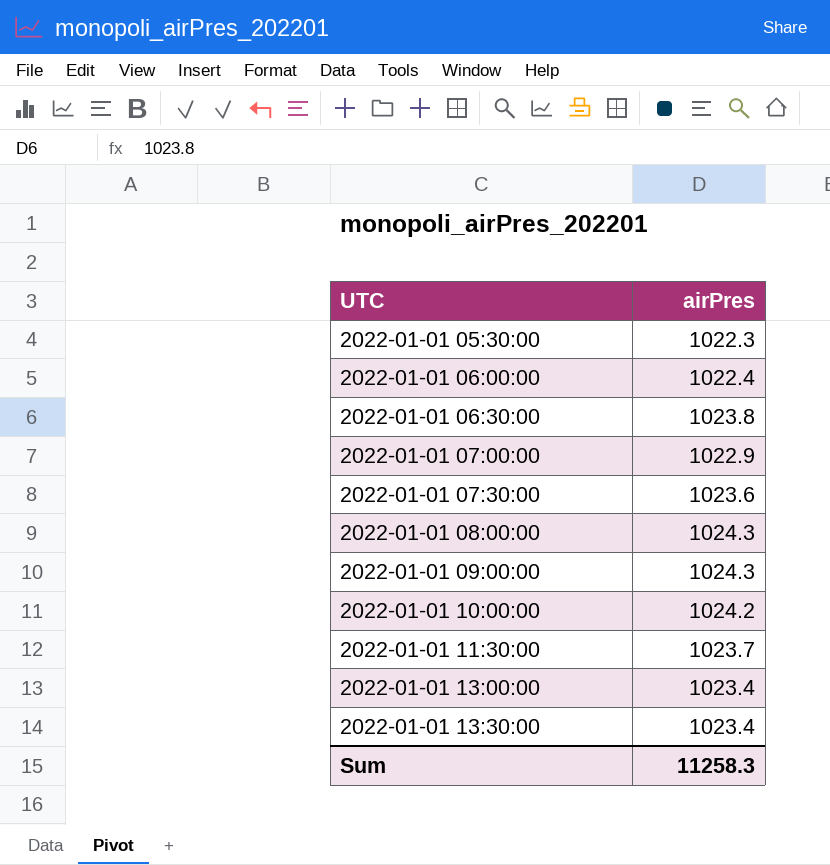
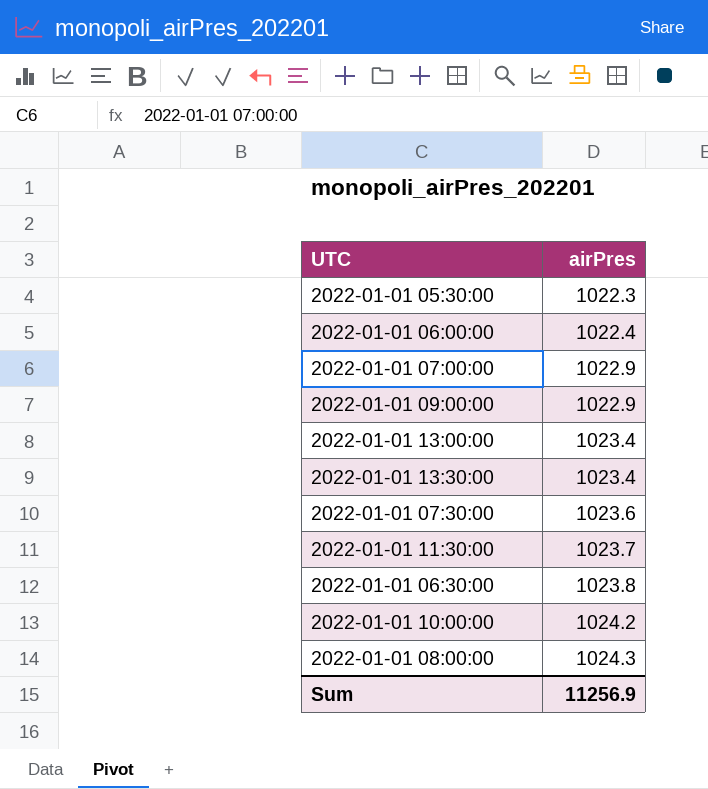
row order: UTC ascending -> airPres ascending
2022-01-01 09:00:00 | airPres: 1024.3 -> 1022.9
Sum | airPres: 11258.3 -> 11256.9

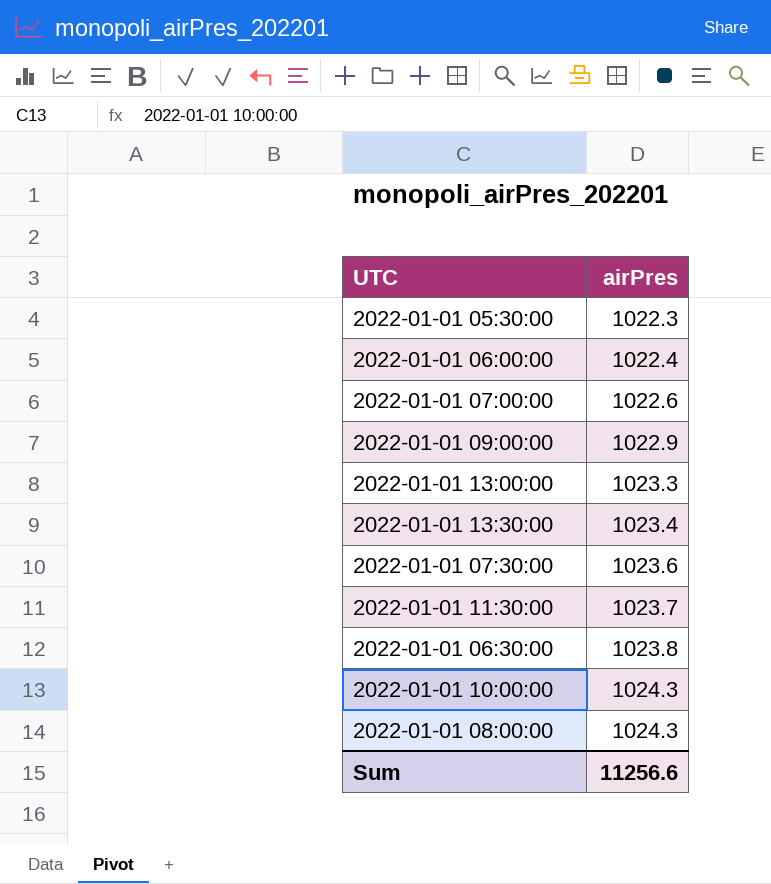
2022-01-01 07:00:00 | airPres: 1022.9 -> 1022.6
2022-01-01 13:00:00 | airPres: 1023.4 -> 1023.3
2022-01-01 10:00:00 | airPres: 1024.2 -> 1024.3
Sum | airPres: 11256.9 -> 11256.6

